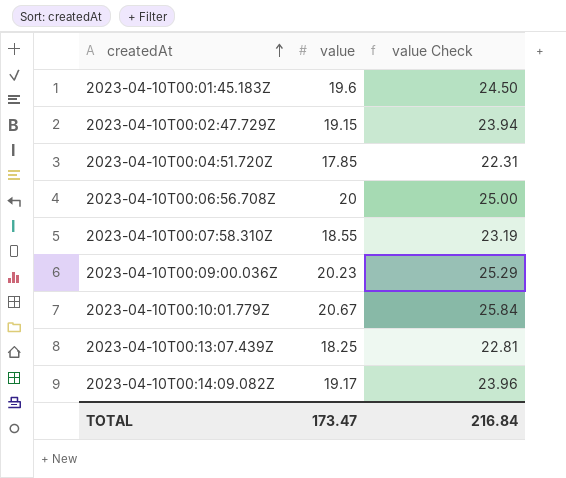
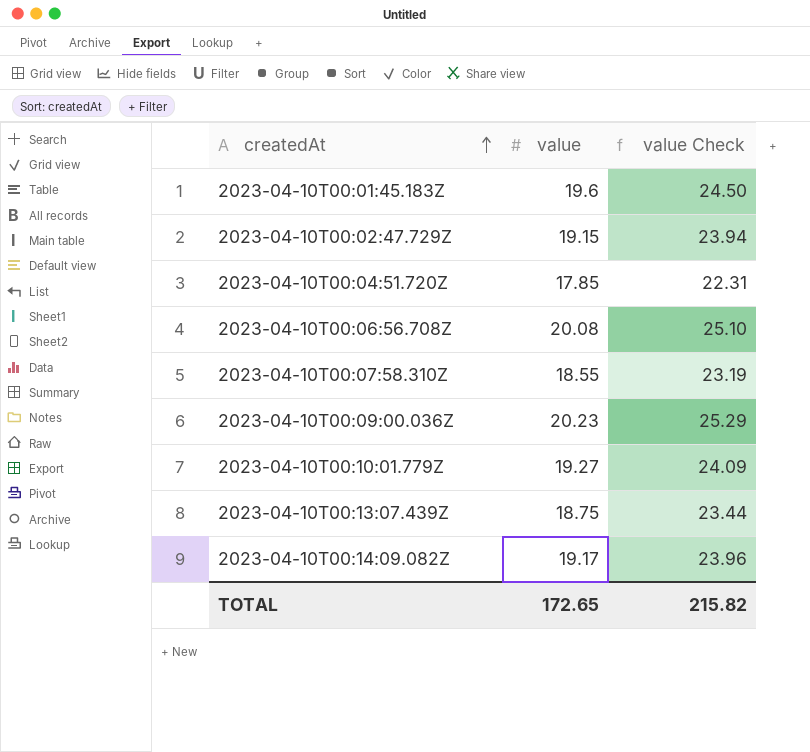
2023-04-10T00:06:56.708Z | value: 20 -> 20.08
2023-04-10T00:06:56.708Z | value Check: 25.00 -> 25.10
2023-04-10T00:10:01.779Z | value: 20.67 -> 19.27
2023-04-10T00:10:01.779Z | value Check: 25.84 -> 24.09
2023-04-10T00:13:07.439Z | value: 18.25 -> 18.75
2023-04-10T00:13:07.439Z | value Check: 22.81 -> 23.44
TOTAL | value: 173.47 -> 172.65
TOTAL | value Check: 216.84 -> 215.82

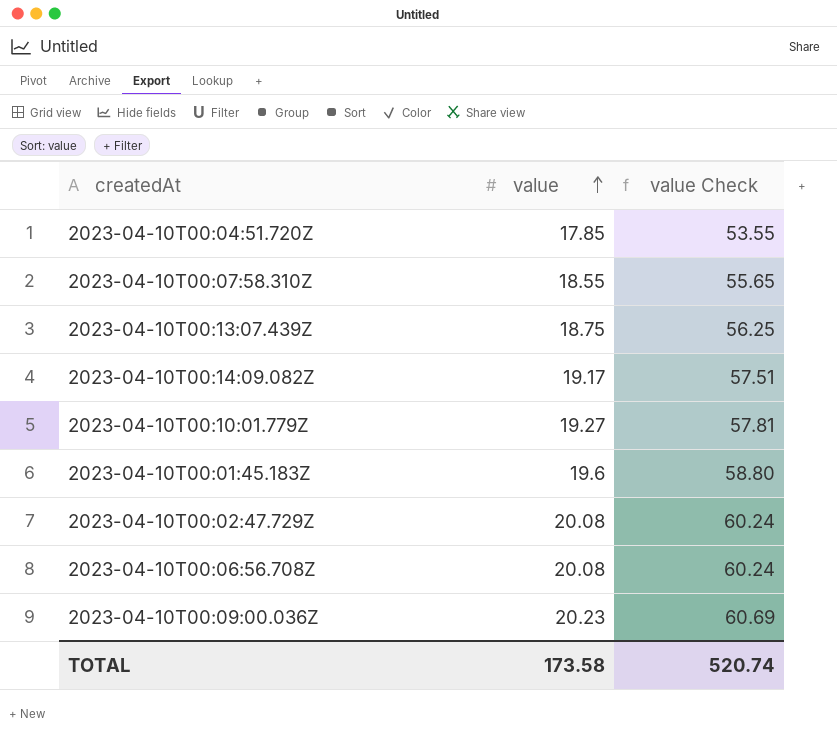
row order: createdAt ascending -> value ascending
column value Check | formula: [value] * 1.25 -> [value] * 3
2023-04-10T00:02:47.729Z | value: 19.15 -> 20.08
TOTAL | value: 172.65 -> 173.58
TOTAL | value Check: 215.82 -> 520.74

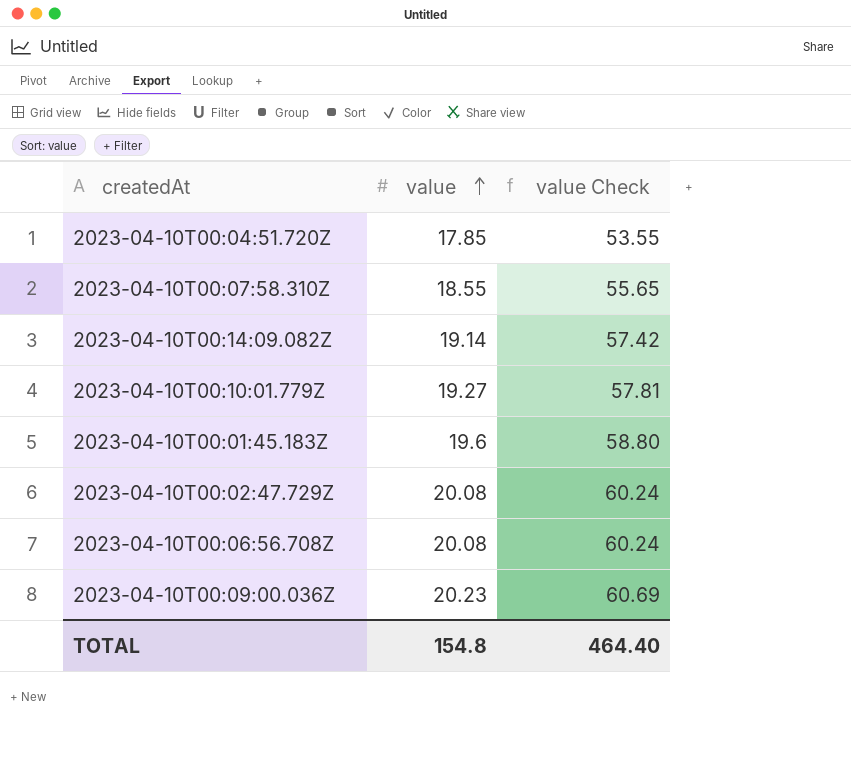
row 2023-04-10T00:13:07.439Z: 18.75 | 56.25 -> none
2023-04-10T00:14:09.082Z | value: 19.17 -> 19.14
2023-04-10T00:14:09.082Z | value Check: 57.51 -> 57.42
TOTAL | value: 173.58 -> 154.8
TOTAL | value Check: 520.74 -> 464.40

